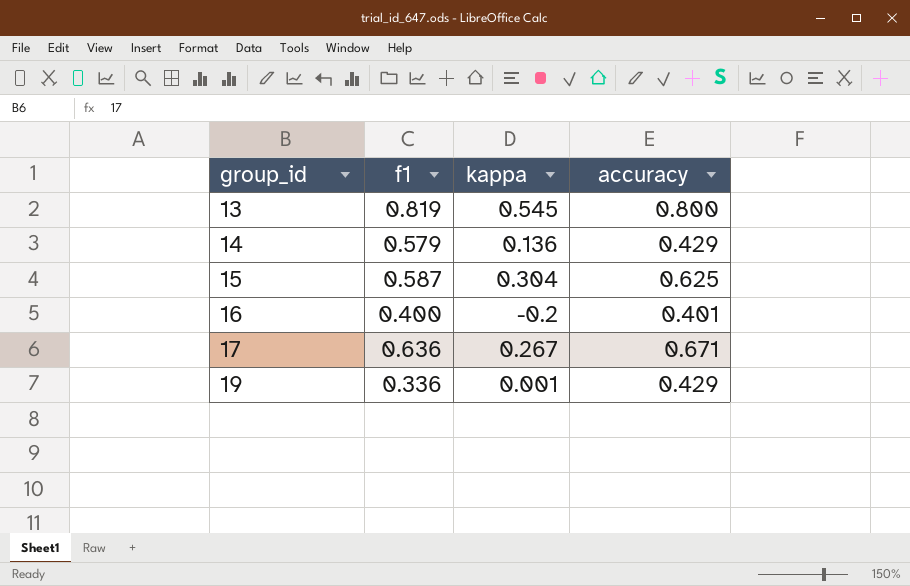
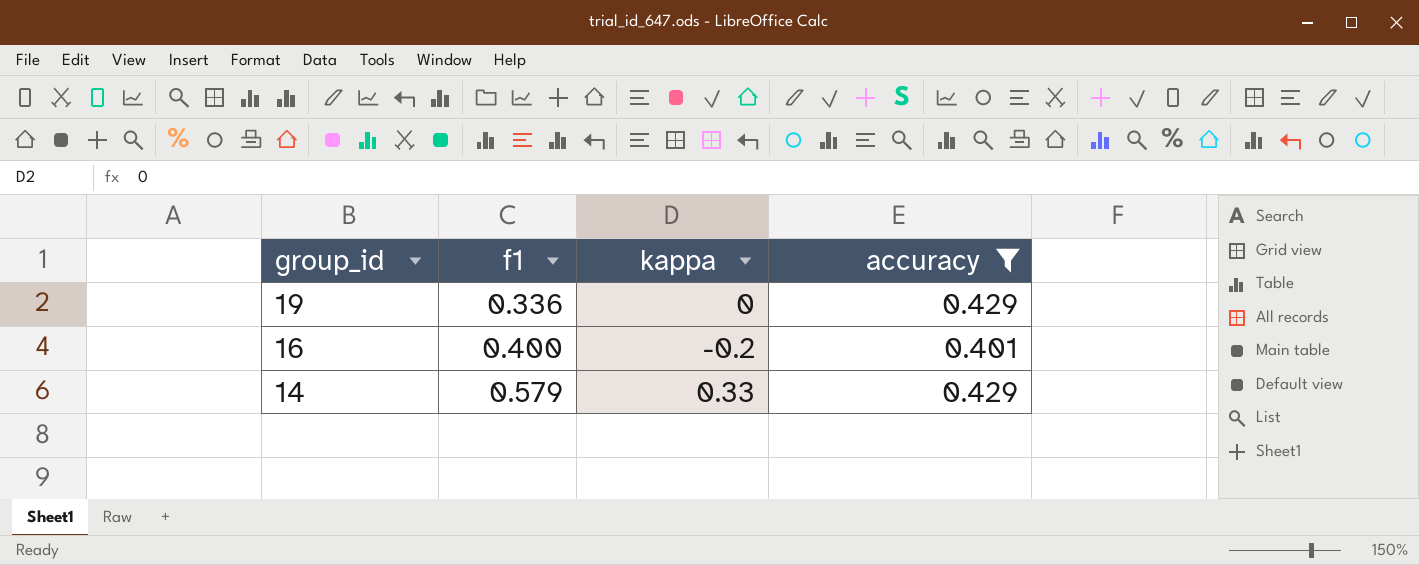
filter: none -> accuracy <= 0.429
row order: group_id ascending -> group_id descending
19 | kappa: 0.001 -> 0
14 | kappa: 0.136 -> 0.33

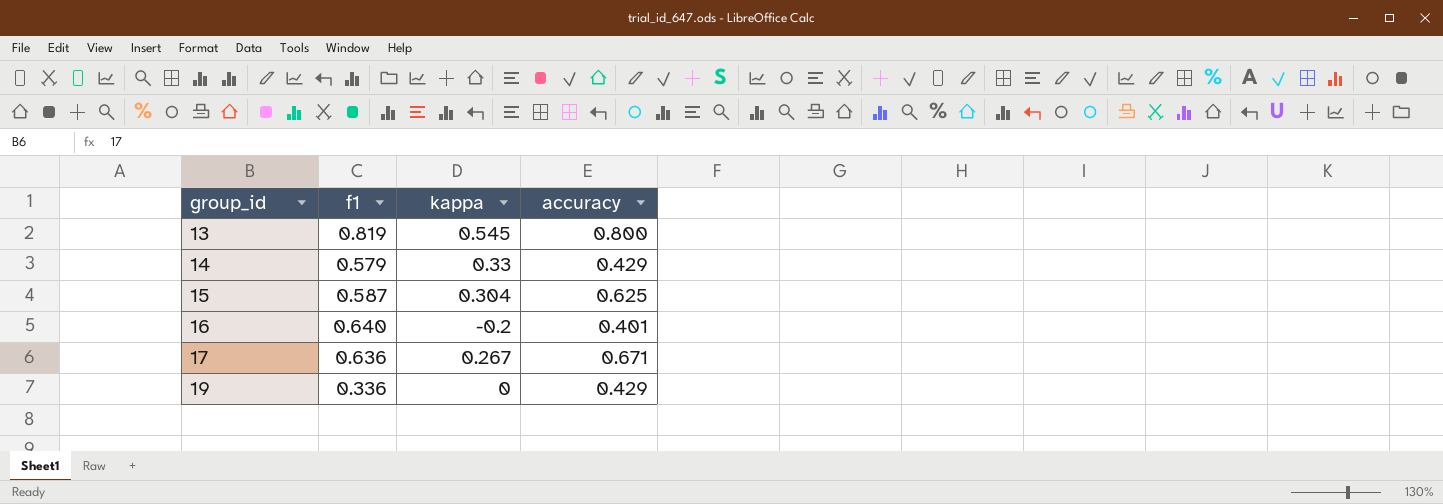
filter: accuracy <= 0.429 -> none
row order: group_id descending -> group_id ascending
16 | f1: 0.400 -> 0.640

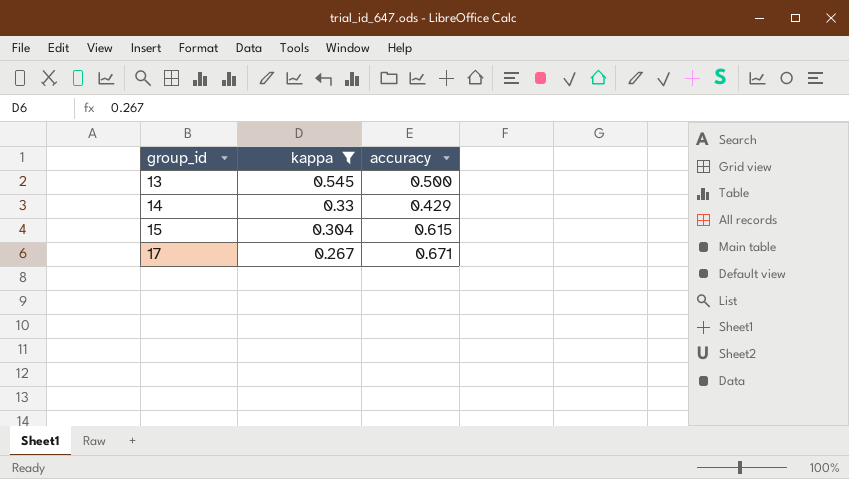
filter: none -> kappa >= 0.267
column f1 | position: 2 -> none
13 | accuracy: 0.800 -> 0.500
15 | accuracy: 0.625 -> 0.615

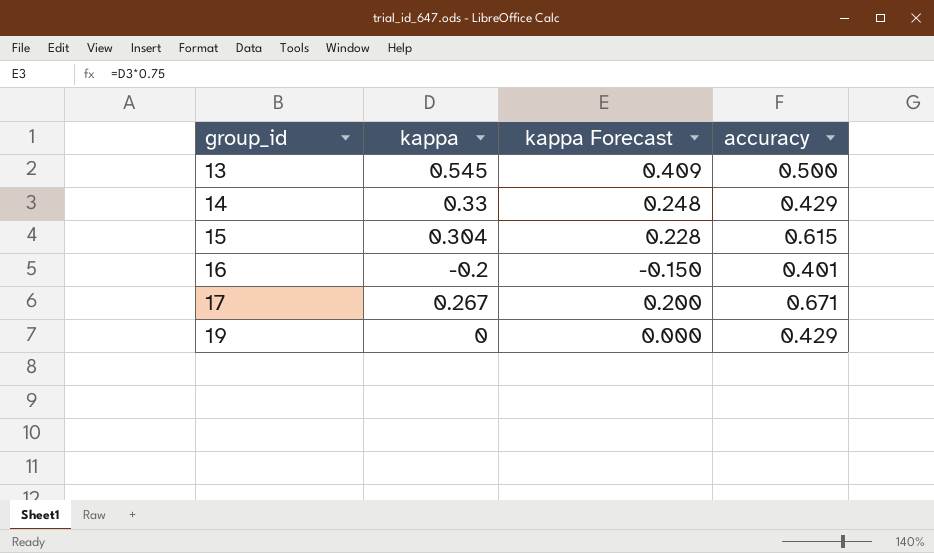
filter: kappa >= 0.267 -> none
column kappa Forecast | formula: none -> [kappa] * 0.75

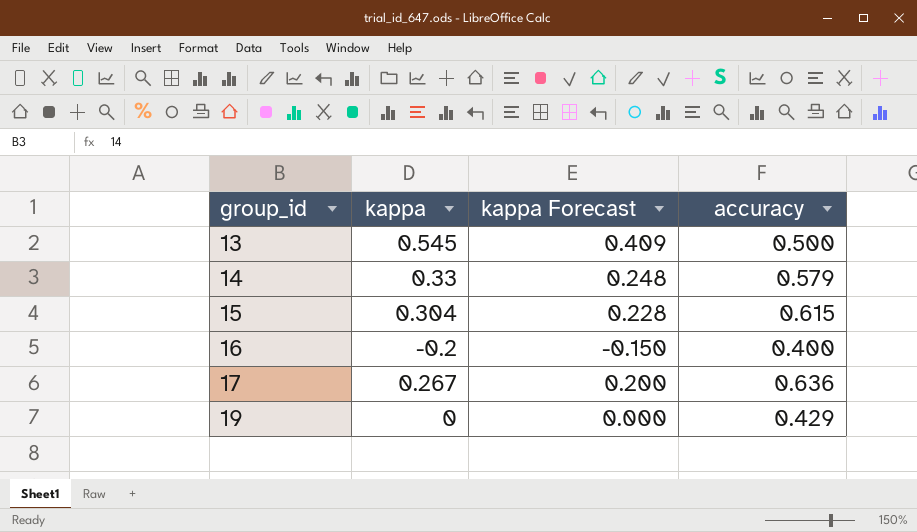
14 | accuracy: 0.429 -> 0.579
16 | accuracy: 0.401 -> 0.400
17 | accuracy: 0.671 -> 0.636

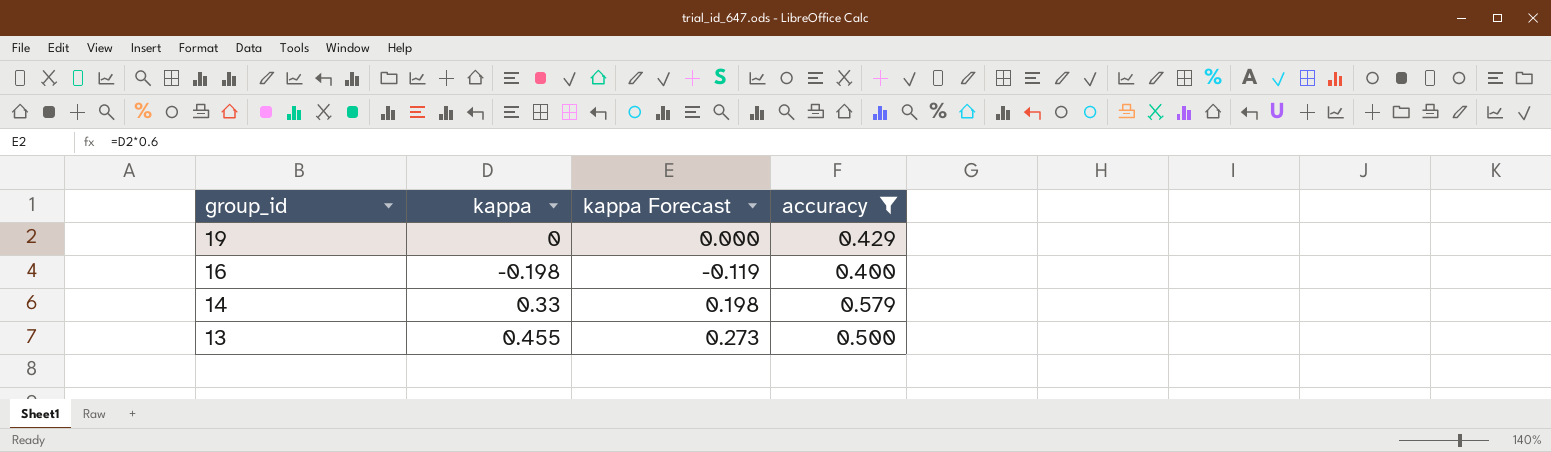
filter: none -> accuracy <= 0.579
row order: group_id ascending -> group_id descending
column kappa Forecast | formula: [kappa] * 0.75 -> [kappa] * 0.6
16 | kappa: -0.2 -> -0.198
13 | kappa: 0.545 -> 0.455

